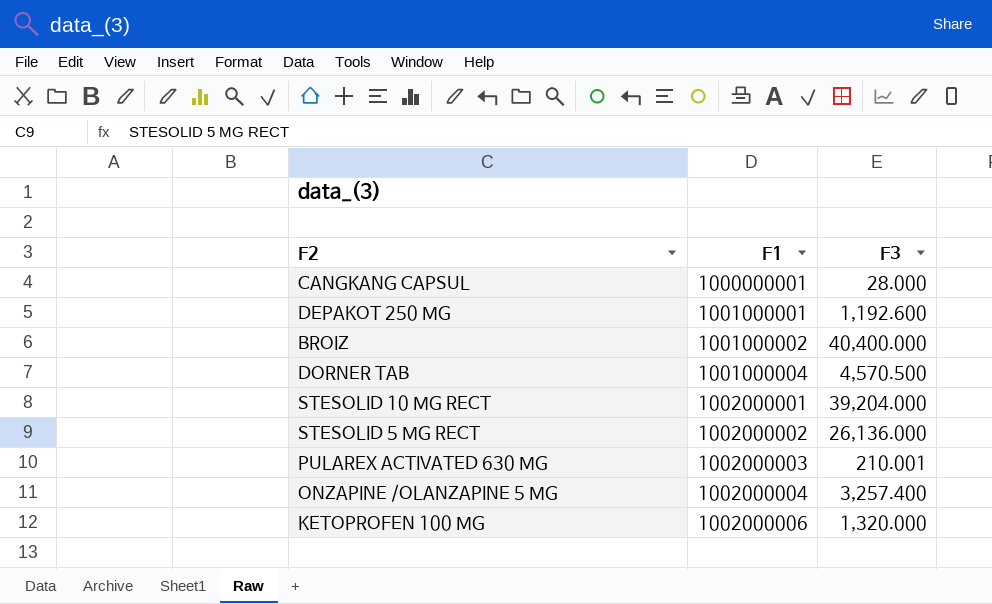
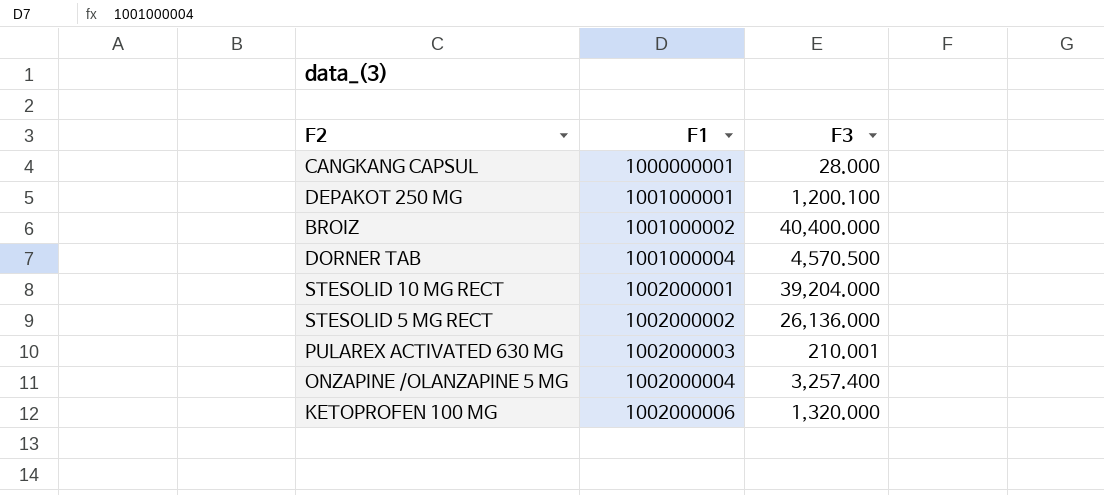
DEPAKOT 250 MG | F3: 1,192.600 -> 1,200.100

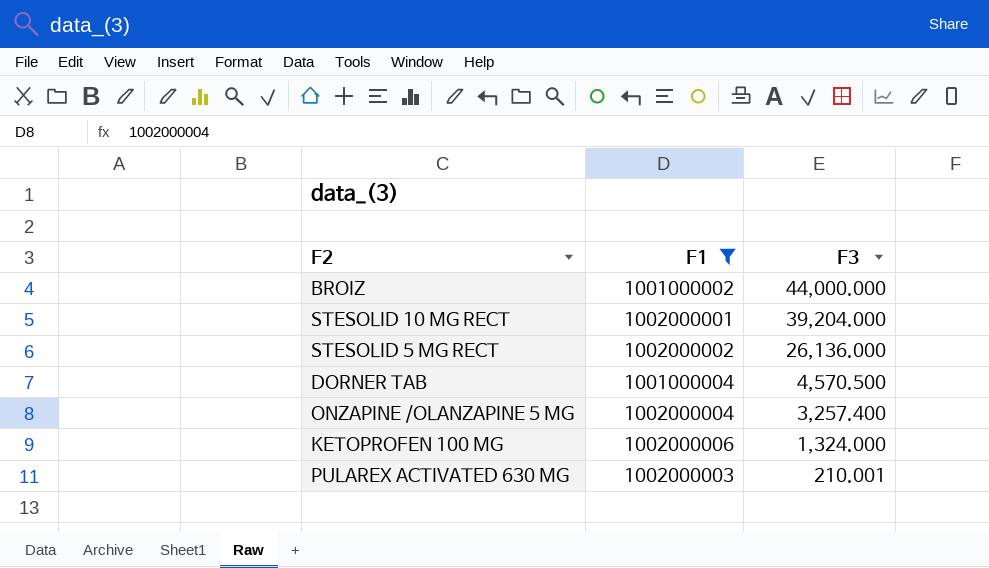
filter: none -> F1 >= 1001000002
row order: F1 ascending -> F3 descending
BROIZ | F3: 40,400.000 -> 44,000.000
KETOPROFEN 100 MG | F3: 1,320.000 -> 1,324.000

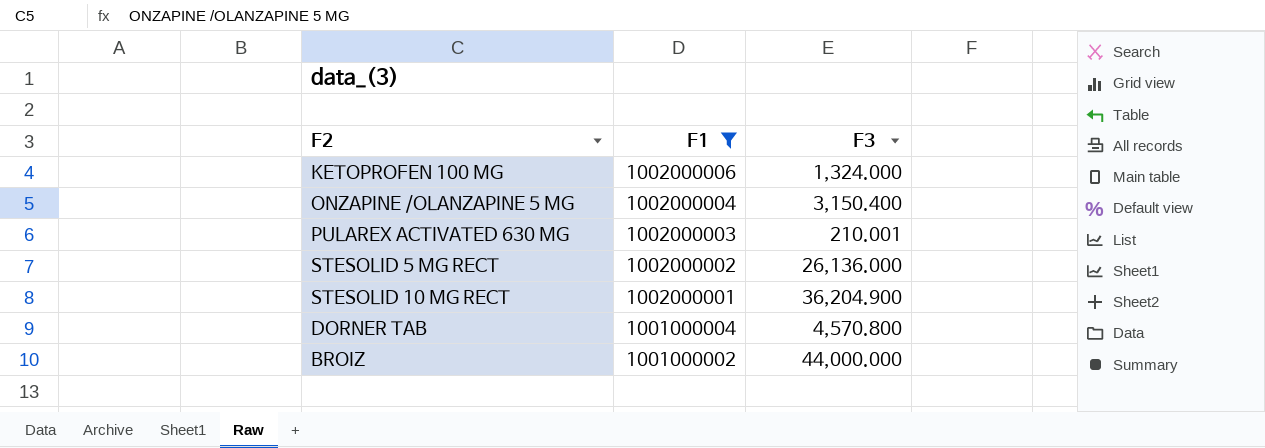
row order: F3 descending -> F1 descending
ONZAPINE /OLANZAPINE 5 MG | F3: 3,257.400 -> 3,150.400
STESOLID 10 MG RECT | F3: 39,204.000 -> 36,204.900
DORNER TAB | F3: 4,570.500 -> 4,570.800

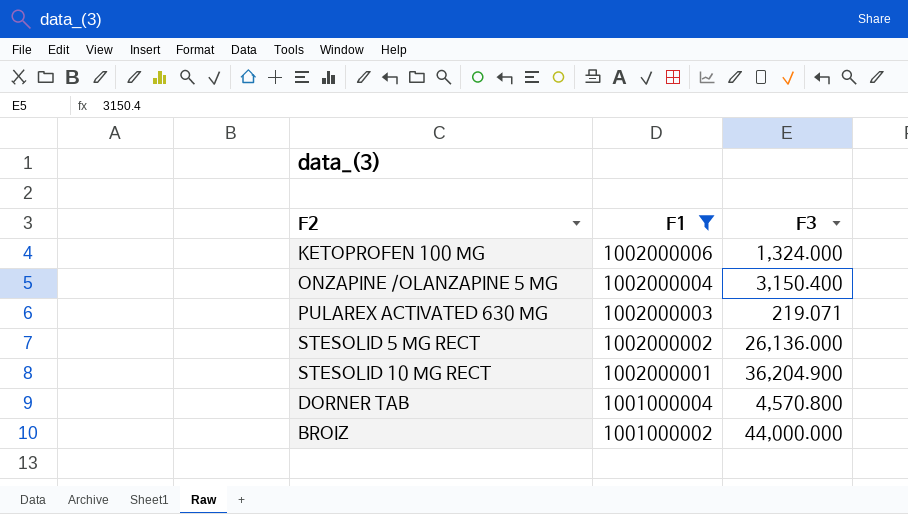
PULAREX ACTIVATED 630 MG | F3: 210.001 -> 219.071

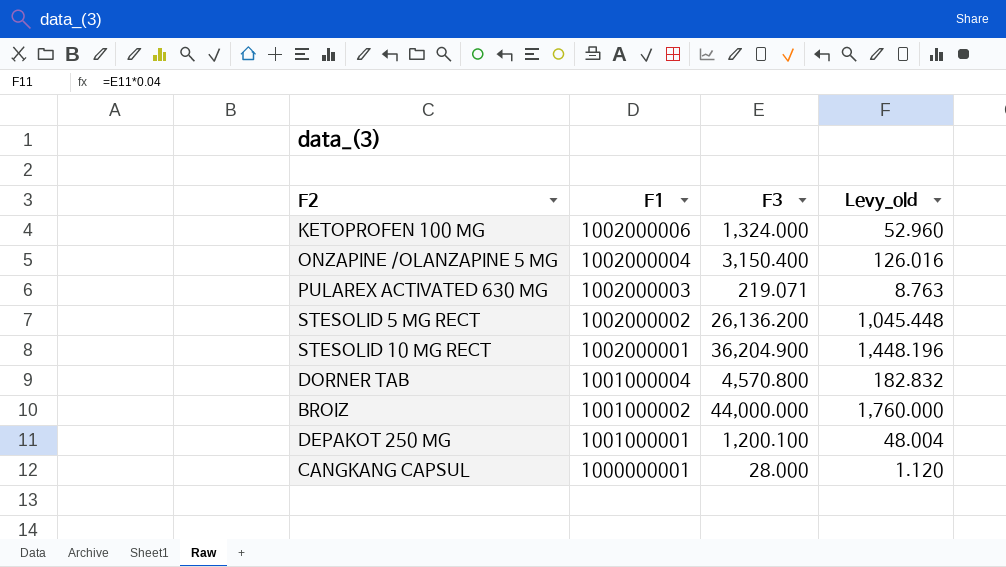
filter: F1 >= 1001000002 -> none
column Levy_old | formula: none -> [F3] * 0.04
STESOLID 5 MG RECT | F3: 26,136.000 -> 26,136.200

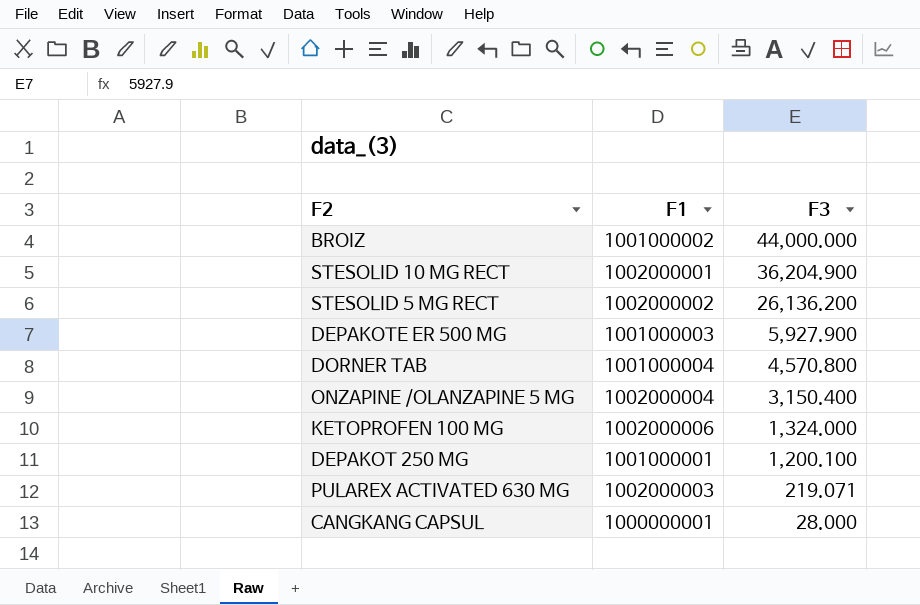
row order: F1 descending -> F3 descending
column Levy_old | formula: [F3] * 0.04 -> none
row DEPAKOTE ER 500 MG: none -> 1001000003 | 5,927.900

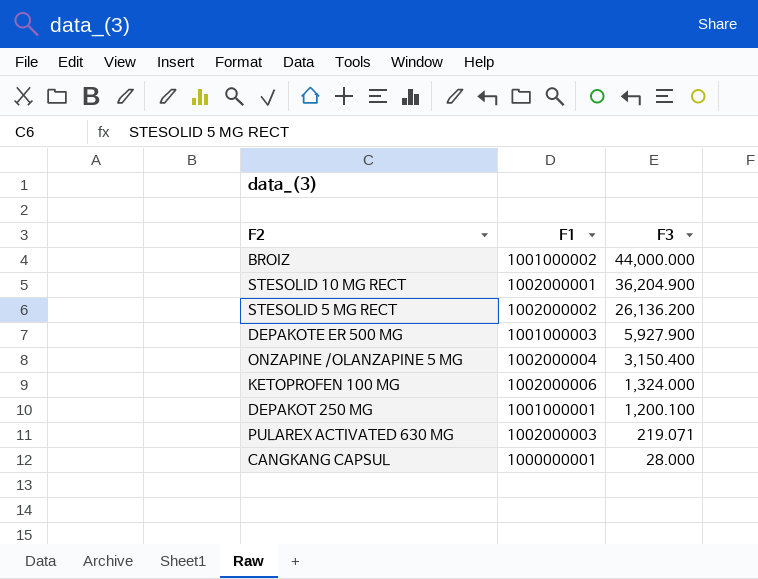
row DORNER TAB: 1001000004 | 4,570.800 -> none

